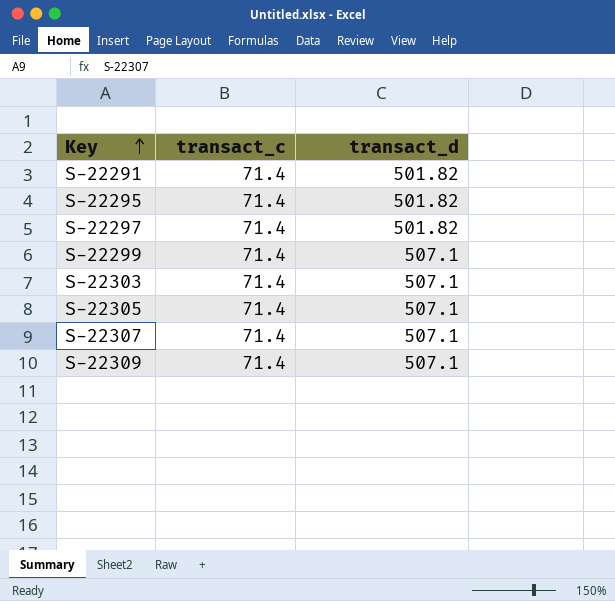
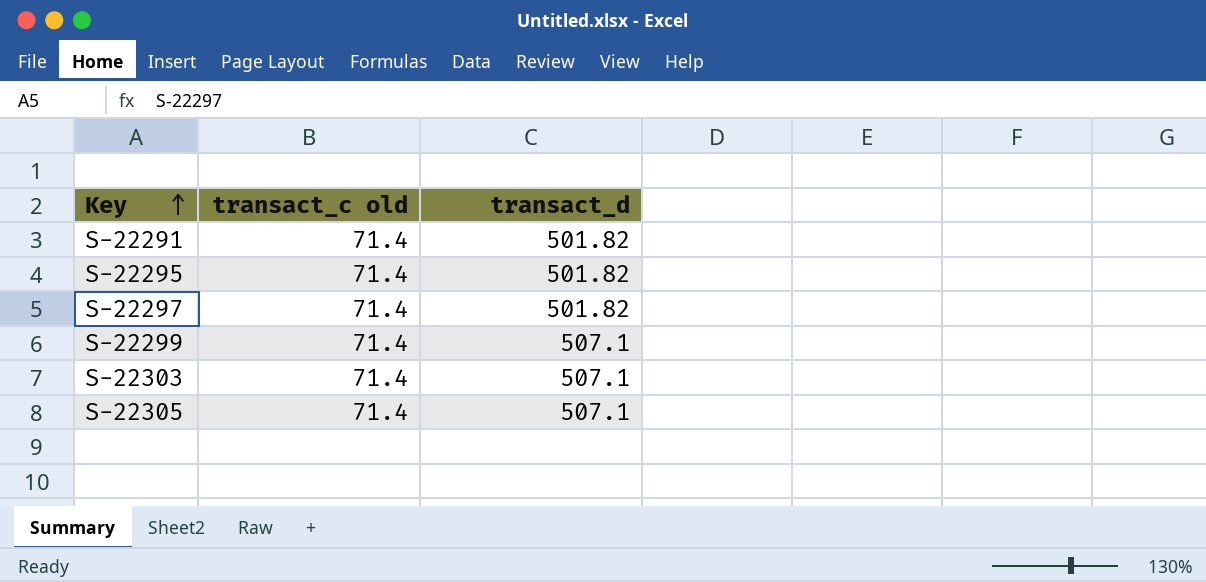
column name: transact_c -> transact_c old
row S-22307: 71.4 | 507.1 -> none
row S-22309: 71.4 | 507.1 -> none

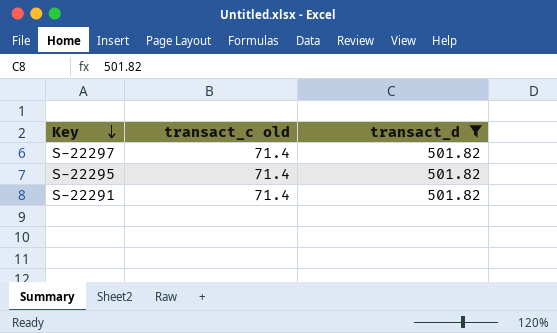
filter: none -> transact_d = 501.82
row order: Key ascending -> Key descending

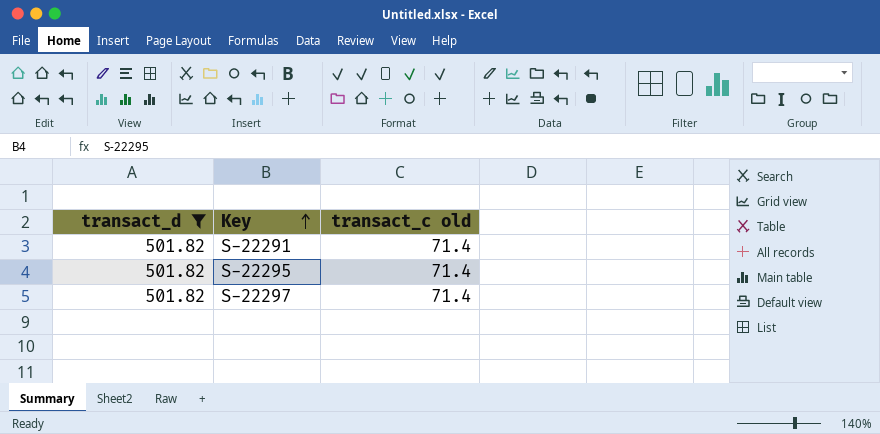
row order: Key descending -> Key ascending
column transact_d | position: 3 -> 1

